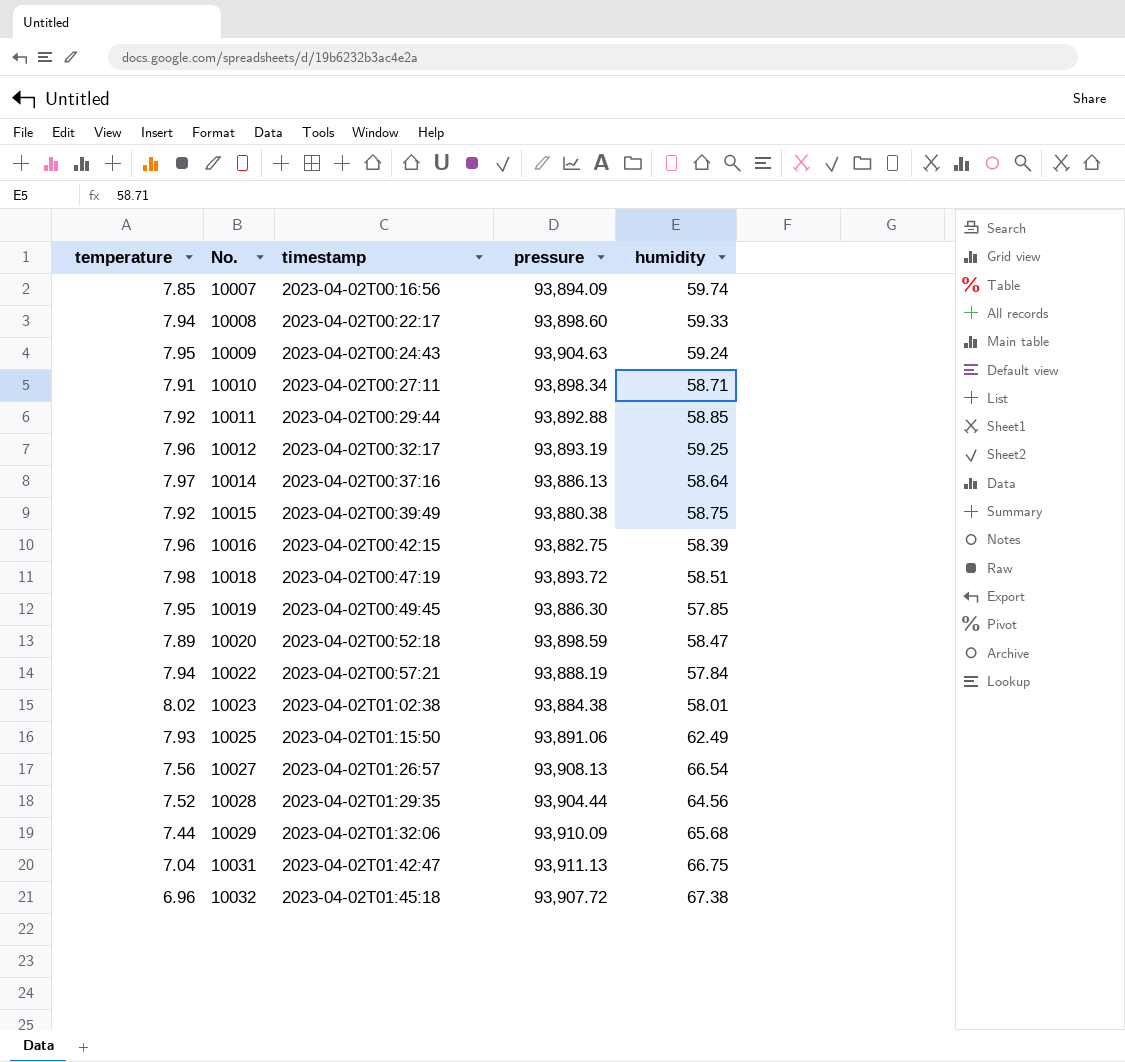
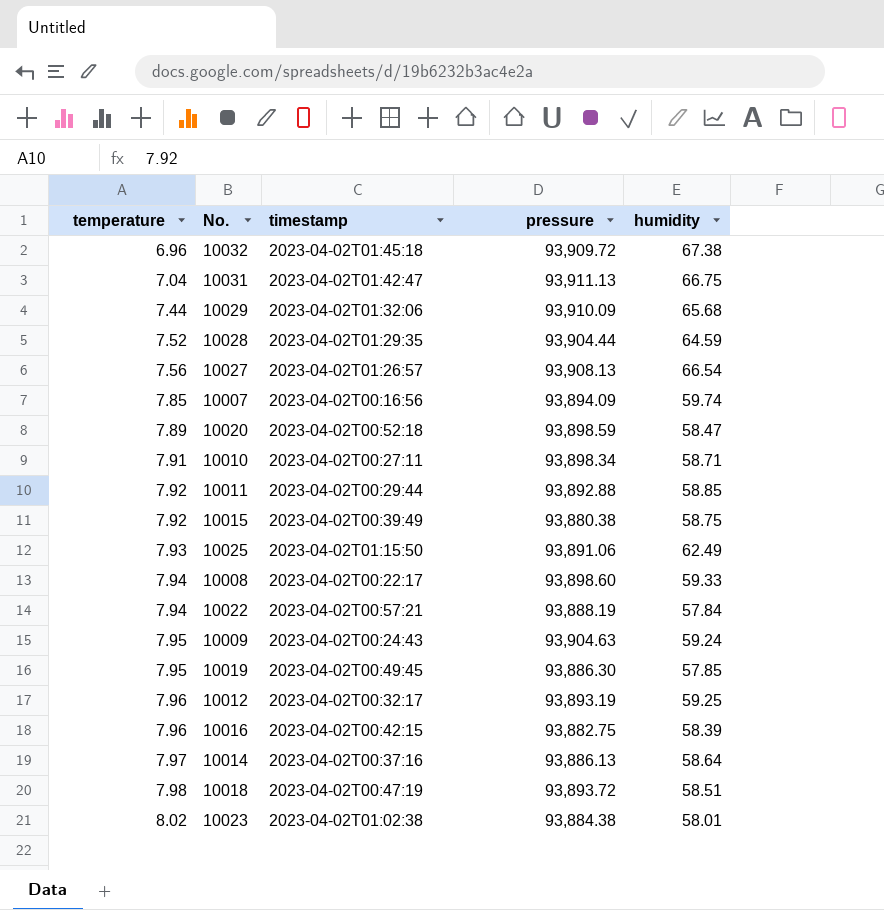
row order: No. ascending -> temperature ascending
10032 | pressure: 93,907.72 -> 93,909.72
10028 | humidity: 64.56 -> 64.59

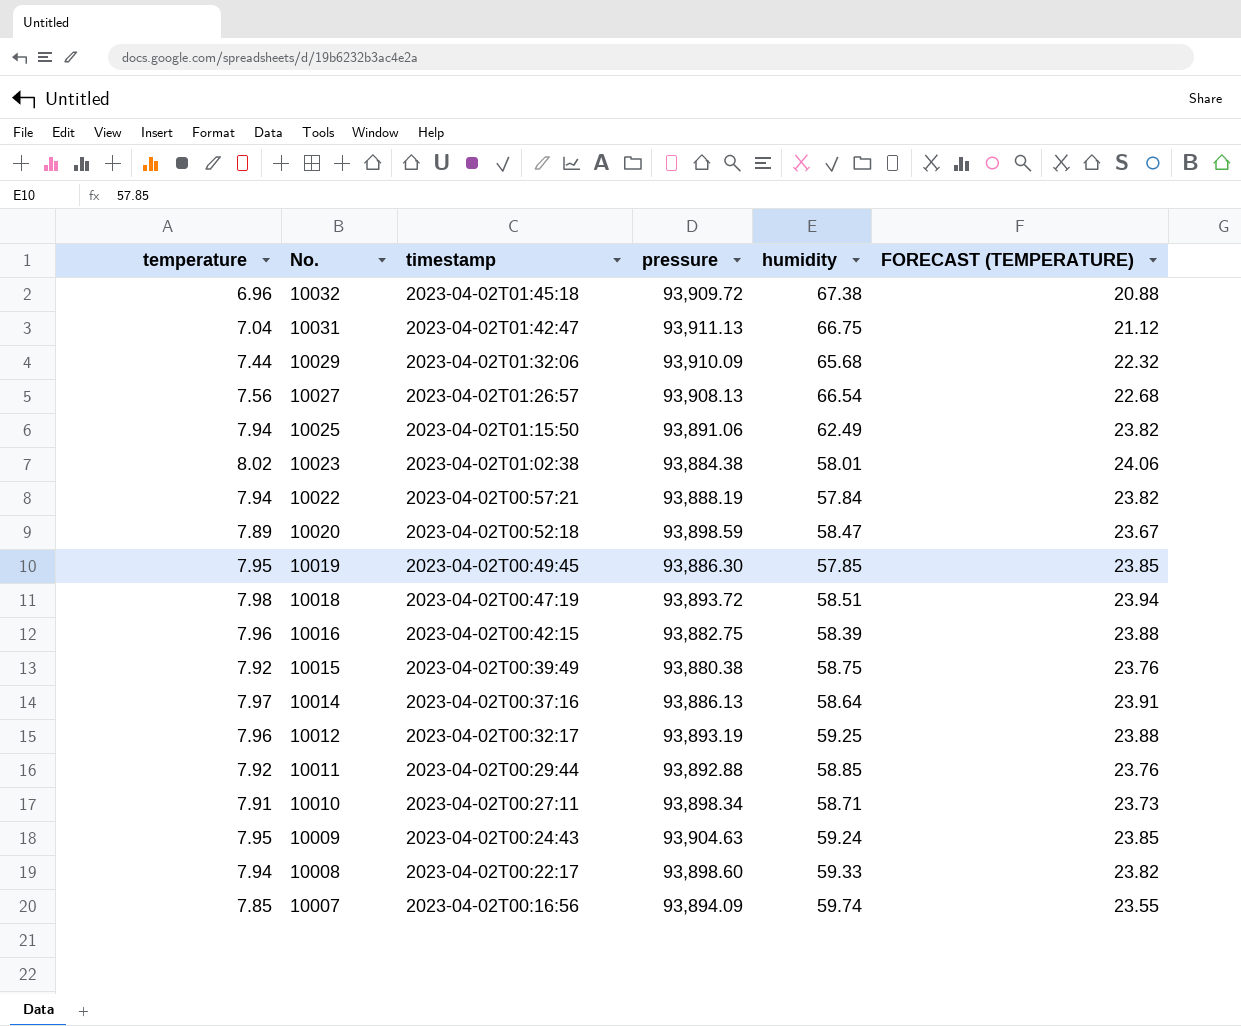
row order: temperature ascending -> No. descending
column FORECAST (TEMPERATURE) | formula: none -> [temperature] * 3
row 10028: 7.52 | 2023-04-02T01:29:35 | 93,904.44 | 64.59 -> none
10025 | temperature: 7.93 -> 7.94

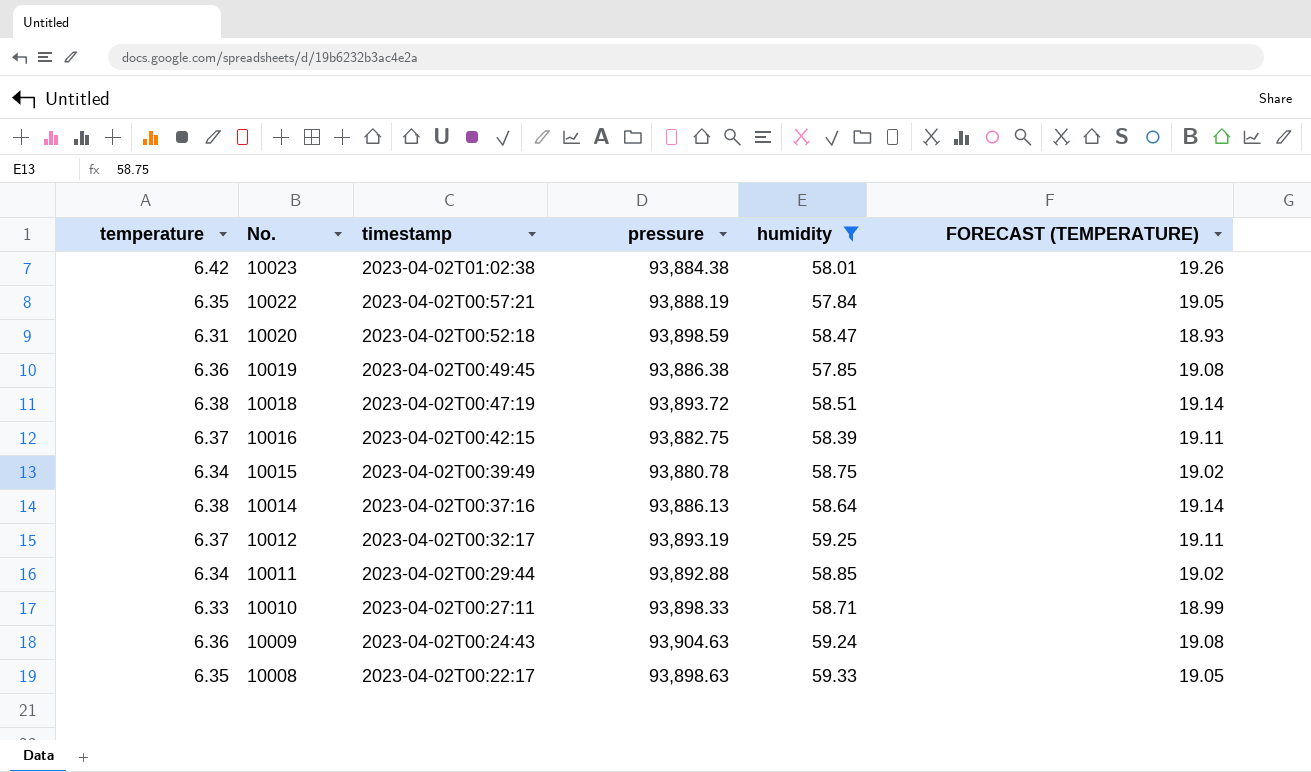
filter: none -> humidity <= 59.33
10023 | temperature: 8.02 -> 6.42
10023 | FORECAST (TEMPERATURE): 24.06 -> 19.26
10022 | temperature: 7.94 -> 6.35
10022 | FORECAST (TEMPERATURE): 23.82 -> 19.05
10020 | temperature: 7.89 -> 6.31
10020 | FORECAST (TEMPERATURE): 23.67 -> 18.93
10019 | temperature: 7.95 -> 6.36
10019 | pressure: 93,886.30 -> 93,886.38
10019 | FORECAST (TEMPERATURE): 23.85 -> 19.08
10018 | temperature: 7.98 -> 6.38
10018 | FORECAST (TEMPERATURE): 23.94 -> 19.14
10016 | temperature: 7.96 -> 6.37
10016 | FORECAST (TEMPERATURE): 23.88 -> 19.11
10015 | temperature: 7.92 -> 6.34
10015 | pressure: 93,880.38 -> 93,880.78
10015 | FORECAST (TEMPERATURE): 23.76 -> 19.02
10014 | temperature: 7.97 -> 6.38
10014 | FORECAST (TEMPERATURE): 23.91 -> 19.14
10012 | temperature: 7.96 -> 6.37
10012 | FORECAST (TEMPERATURE): 23.88 -> 19.11
10011 | temperature: 7.92 -> 6.34
10011 | FORECAST (TEMPERATURE): 23.76 -> 19.02
10010 | temperature: 7.91 -> 6.33
10010 | pressure: 93,898.34 -> 93,898.33
10010 | FORECAST (TEMPERATURE): 23.73 -> 18.99
10009 | temperature: 7.95 -> 6.36
10009 | FORECAST (TEMPERATURE): 23.85 -> 19.08
10008 | temperature: 7.94 -> 6.35
10008 | pressure: 93,898.60 -> 93,898.63
10008 | FORECAST (TEMPERATURE): 23.82 -> 19.05

